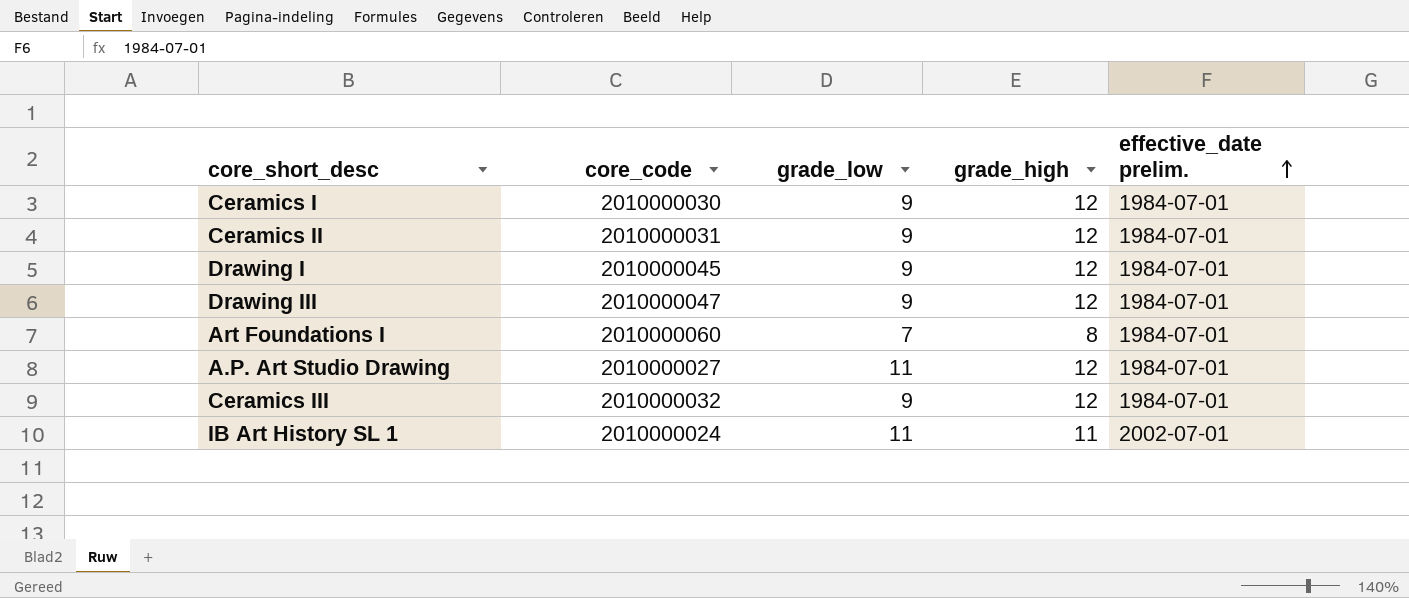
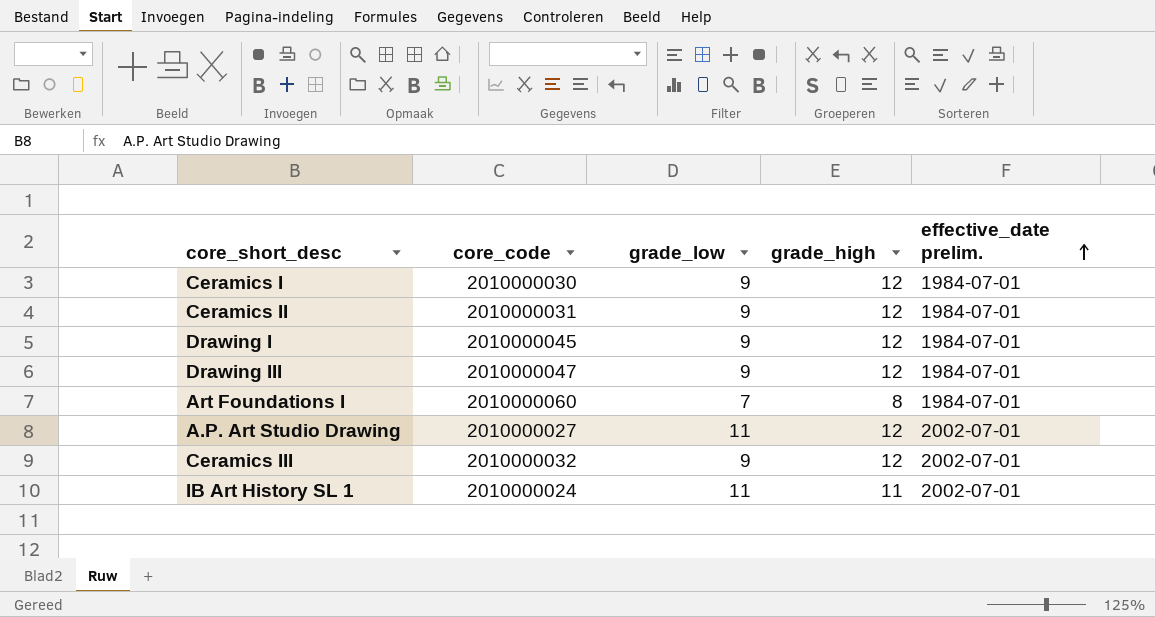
A.P. Art Studio Drawing | effective_date prelim.: 1984-07-01 -> 2002-07-01
Ceramics III | effective_date prelim.: 1984-07-01 -> 2002-07-01

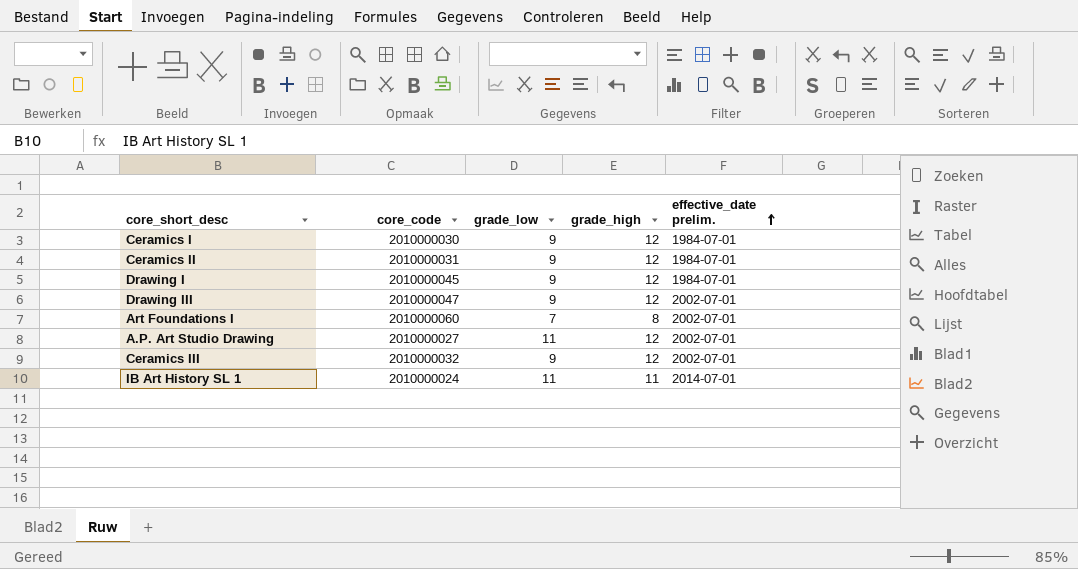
Drawing III | effective_date prelim.: 1984-07-01 -> 2002-07-01
Art Foundations I | effective_date prelim.: 1984-07-01 -> 2002-07-01
IB Art History SL 1 | effective_date prelim.: 2002-07-01 -> 2014-07-01

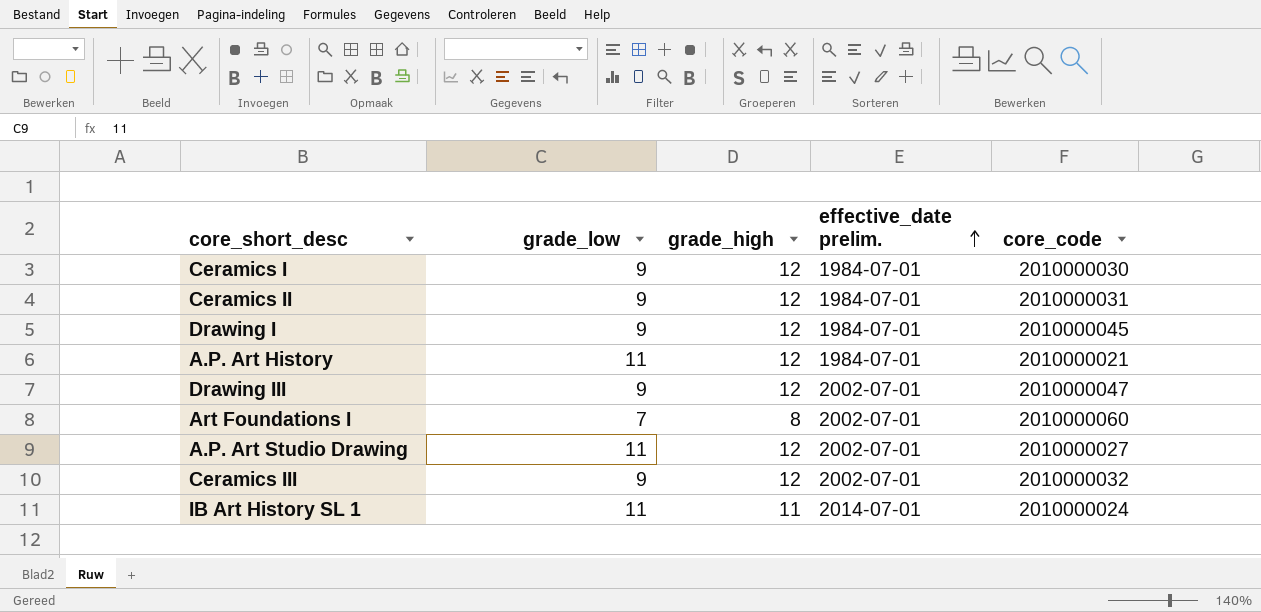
column core_code | position: 2 -> 5
row A.P. Art History: none -> 11 | 12 | 1984-07-01 | 2010000021

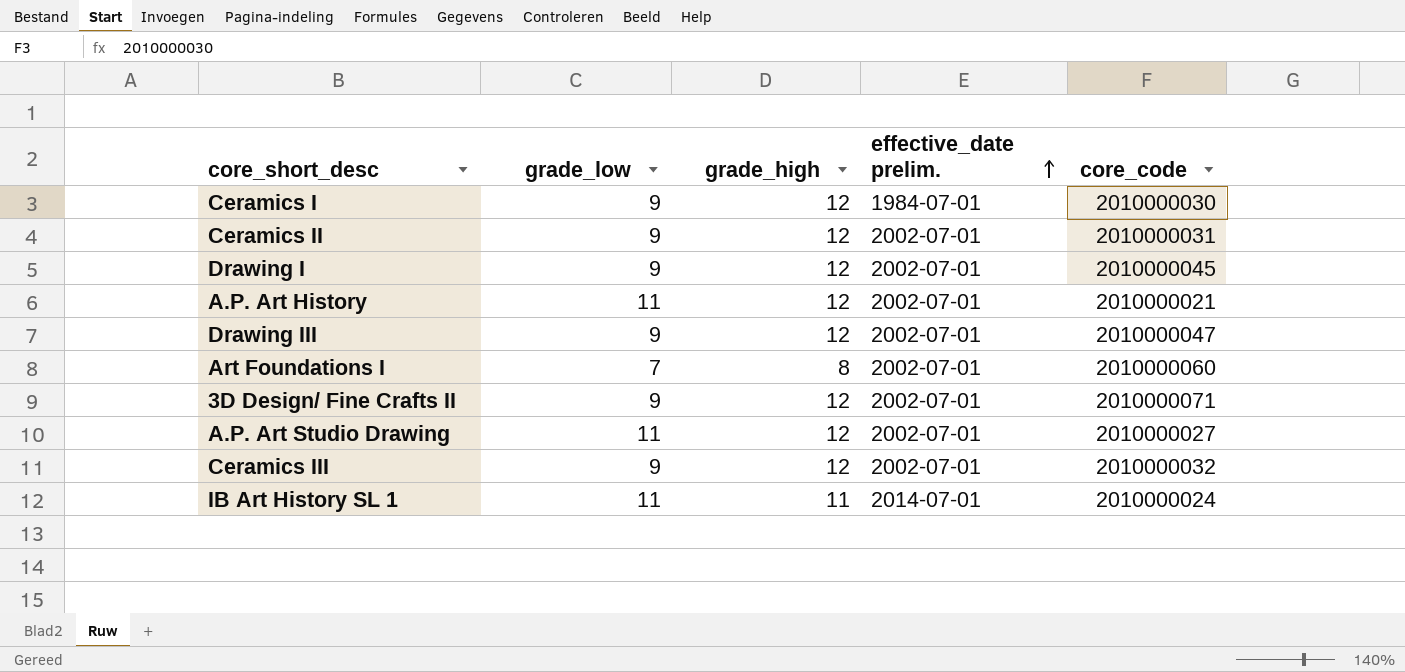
Ceramics II | effective_date prelim.: 1984-07-01 -> 2002-07-01
Drawing I | effective_date prelim.: 1984-07-01 -> 2002-07-01
A.P. Art History | effective_date prelim.: 1984-07-01 -> 2002-07-01
row 3D Design/ Fine Crafts II: none -> 9 | 12 | 2002-07-01 | 2010000071

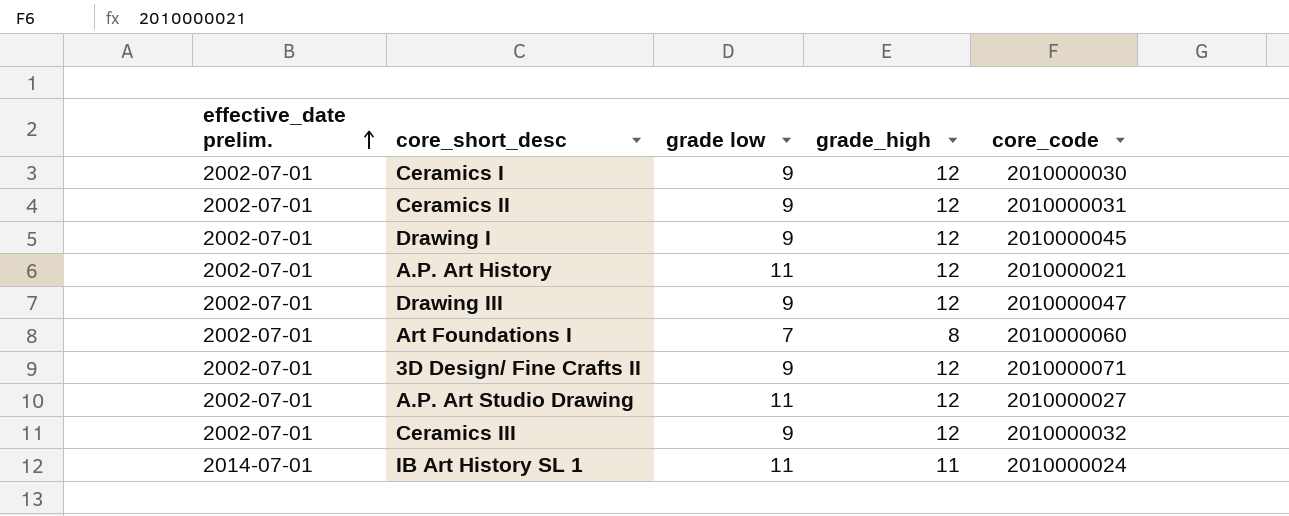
column effective_date prelim. | position: 4 -> 1
column name: grade_low -> grade low
Ceramics I | effective_date prelim.: 1984-07-01 -> 2002-07-01

